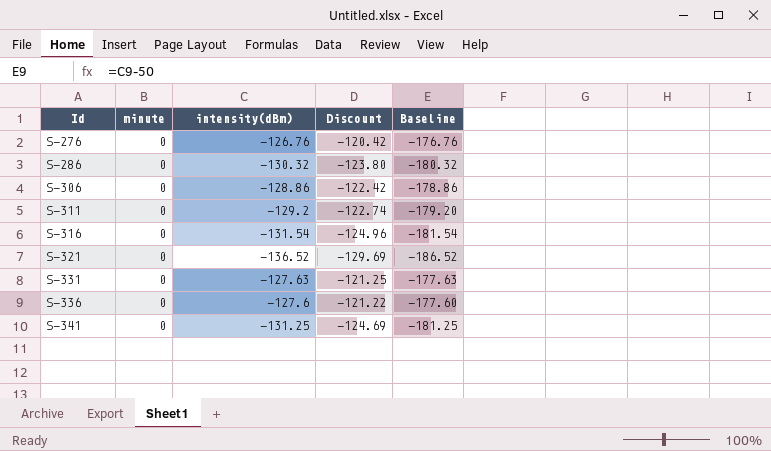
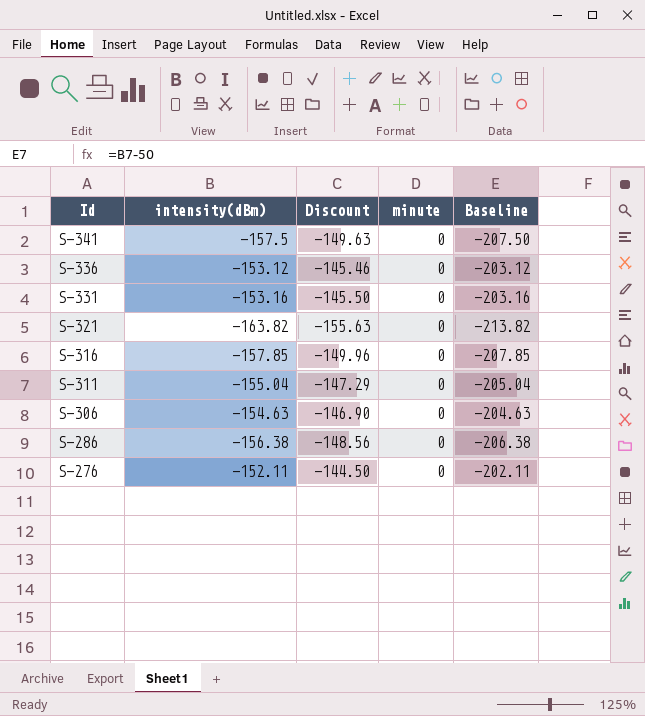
row order: Id ascending -> Id descending
column minute | position: 2 -> 4
S-341 | intensity(dBm): -131.25 -> -157.5
S-341 | Discount: -124.69 -> -149.63
S-341 | Baseline: -181.25 -> -207.50
S-336 | intensity(dBm): -127.6 -> -153.12
S-336 | Discount: -121.22 -> -145.46
S-336 | Baseline: -177.60 -> -203.12
S-331 | intensity(dBm): -127.63 -> -153.16
S-331 | Discount: -121.25 -> -145.50
S-331 | Baseline: -177.63 -> -203.16
S-321 | intensity(dBm): -136.52 -> -163.82
S-321 | Discount: -129.69 -> -155.63
S-321 | Baseline: -186.52 -> -213.82
S-316 | intensity(dBm): -131.54 -> -157.85
S-316 | Discount: -124.96 -> -149.96
S-316 | Baseline: -181.54 -> -207.85
S-311 | intensity(dBm): -129.2 -> -155.04
S-311 | Discount: -122.74 -> -147.29
S-311 | Baseline: -179.20 -> -205.04
S-306 | intensity(dBm): -128.86 -> -154.63
S-306 | Discount: -122.42 -> -146.90
S-306 | Baseline: -178.86 -> -204.63
S-286 | intensity(dBm): -130.32 -> -156.38
S-286 | Discount: -123.80 -> -148.56
S-286 | Baseline: -180.32 -> -206.38
S-276 | intensity(dBm): -126.76 -> -152.11
S-276 | Discount: -120.42 -> -144.50
S-276 | Baseline: -176.76 -> -202.11

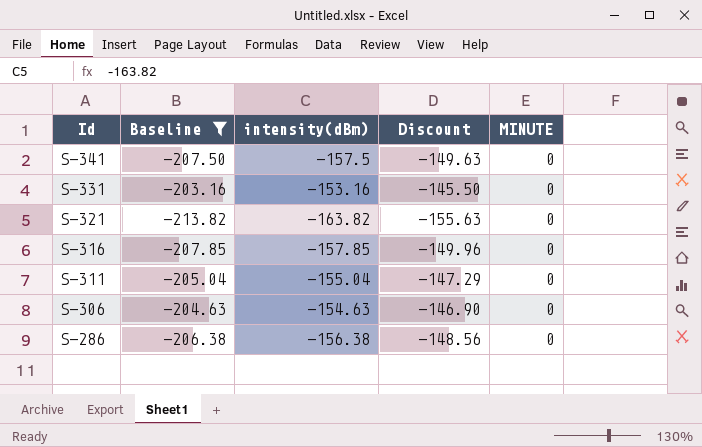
filter: none -> Baseline <= -203.16
column Baseline | position: 5 -> 2
column name: minute -> MINUTE

